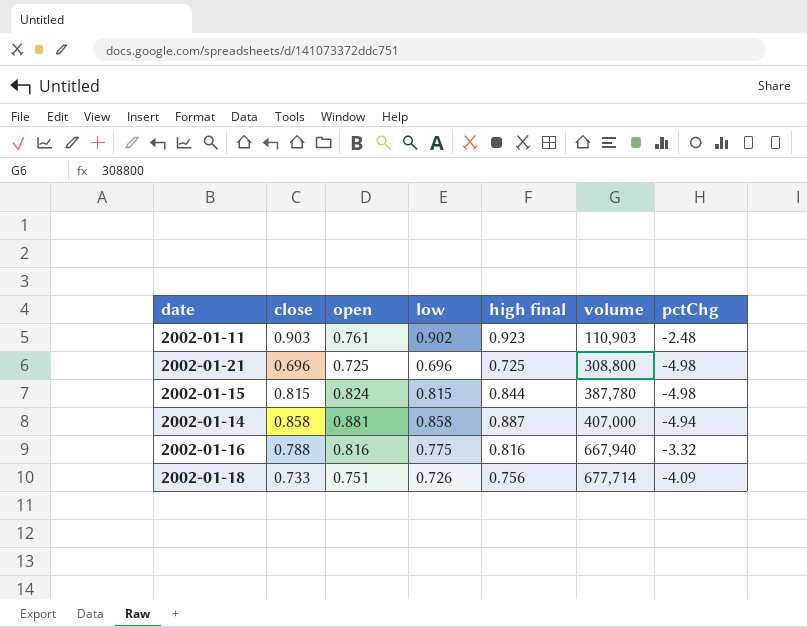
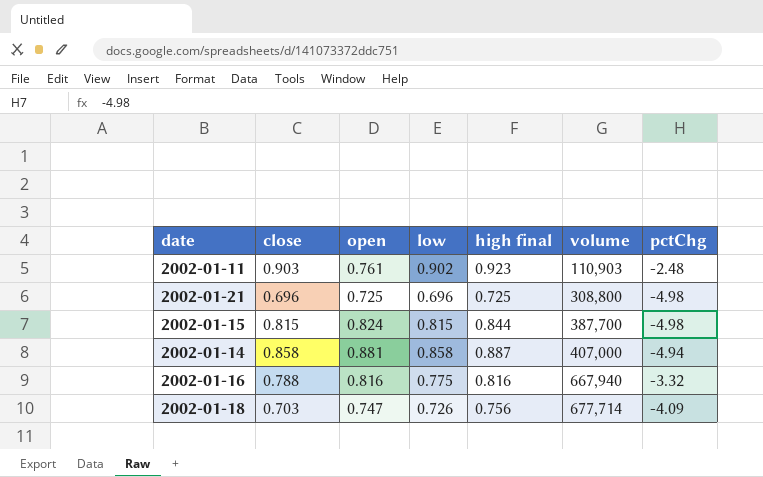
2002-01-15 | volume: 387,780 -> 387,700
2002-01-18 | close: 0.733 -> 0.703
2002-01-18 | open: 0.751 -> 0.747

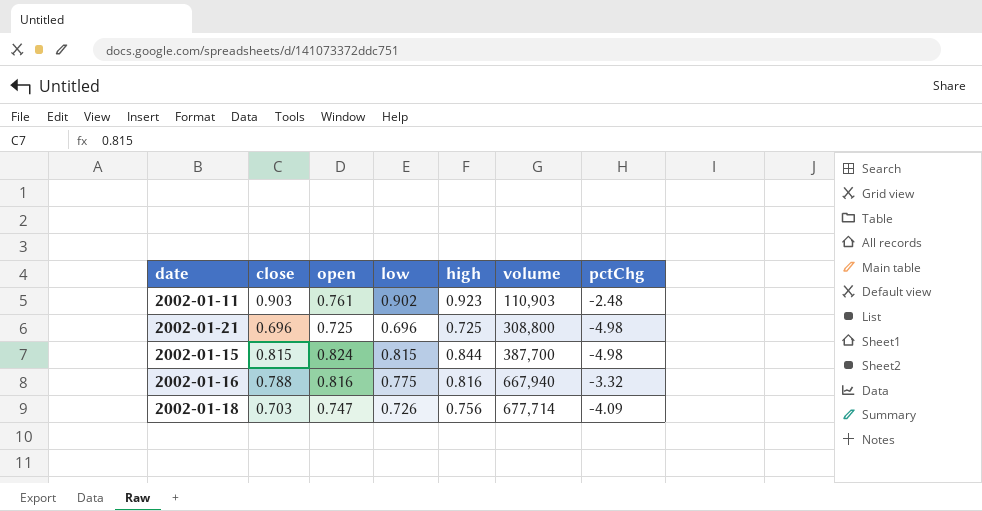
column name: high final -> high
row 2002-01-14: 0.858 | 0.881 | 0.858 | 0.887 | 407,000 | -4.94 -> none

